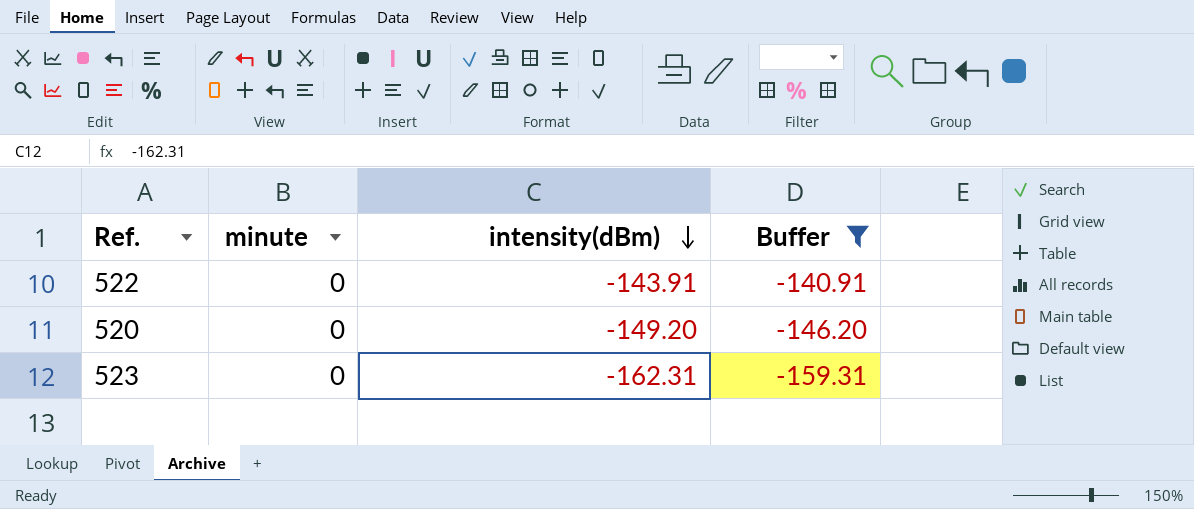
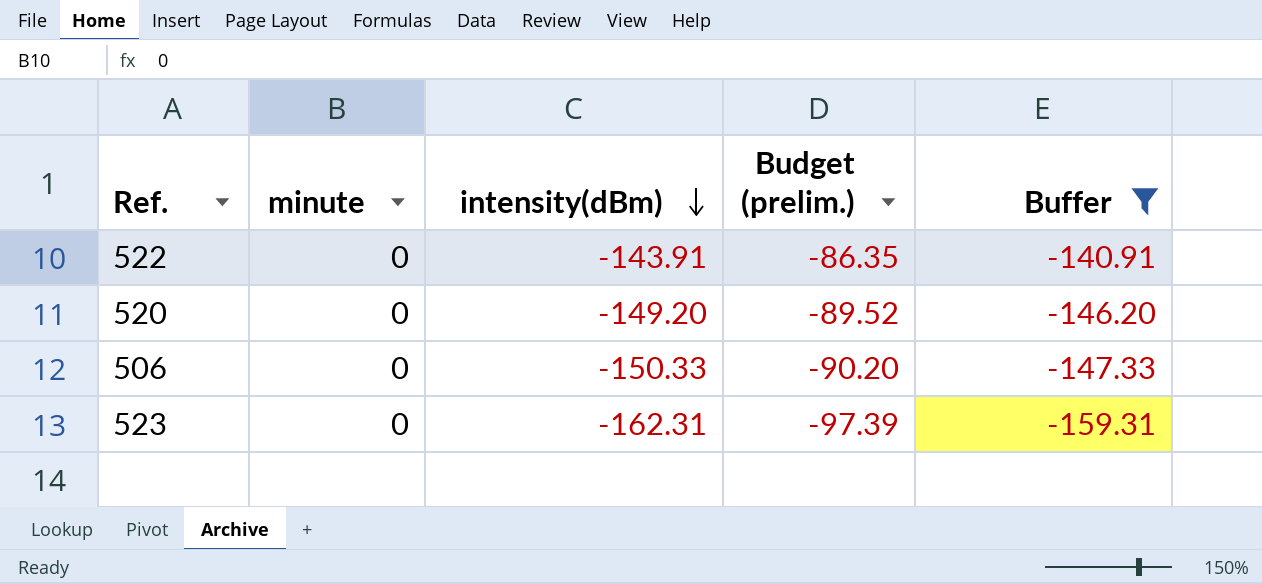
column Budget (prelim.) | formula: none -> [intensity(dBm)] * 0.6
row 506: none -> 0 | -150.33 | -90.20 | -147.33

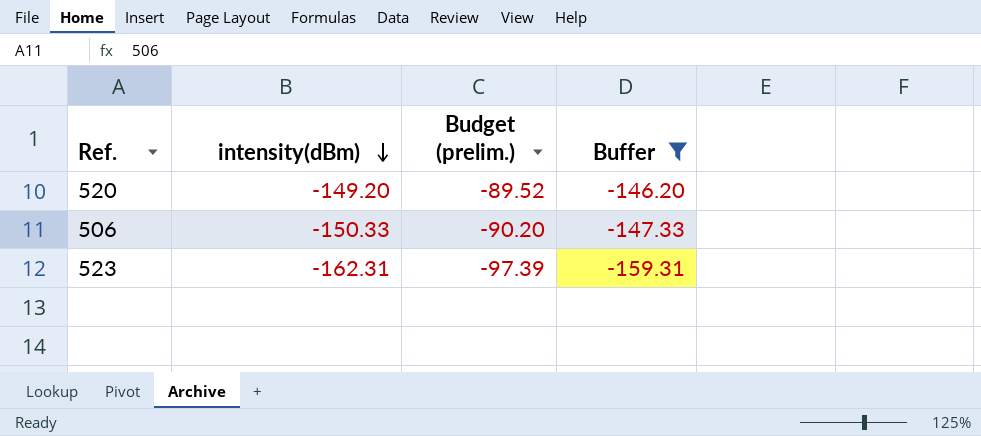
column minute | position: 2 -> none
row 522: 0 | -143.91 | -86.35 | -140.91 -> none

